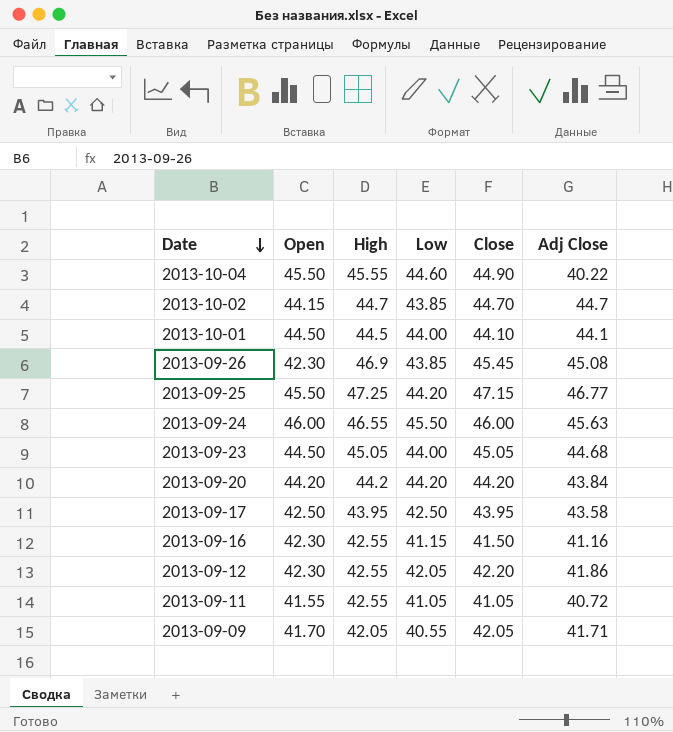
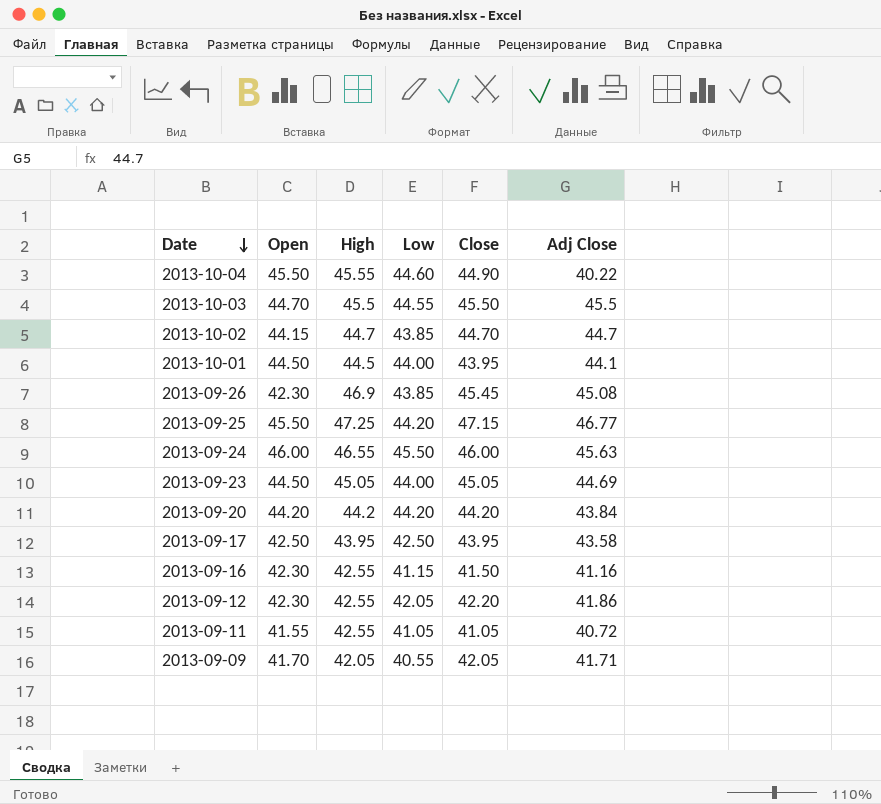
row 2013-10-03: none -> 44.70 | 45.5 | 44.55 | 45.50 | 45.5
2013-10-01 | Close: 44.10 -> 43.95
2013-09-23 | Adj Close: 44.68 -> 44.69

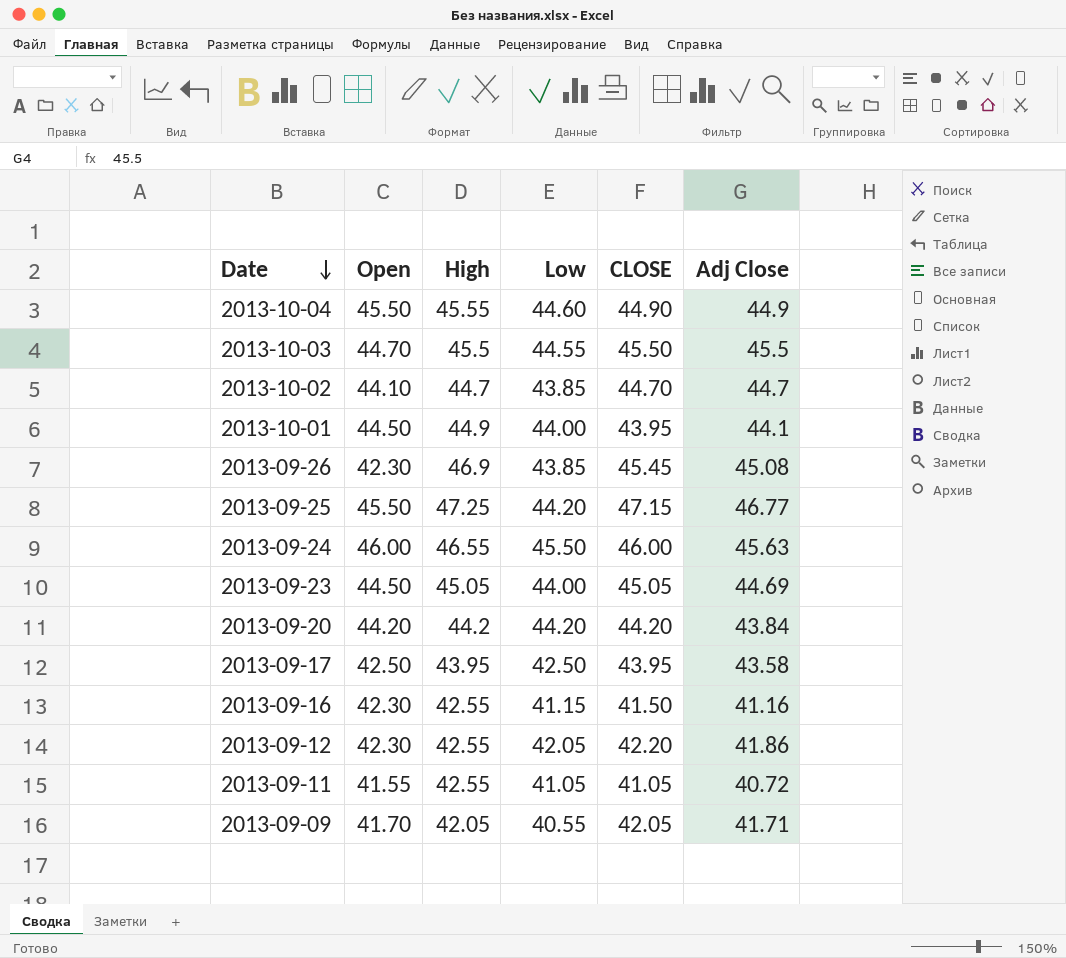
column name: Close -> CLOSE
2013-10-04 | Adj Close: 40.22 -> 44.9
2013-10-02 | Open: 44.15 -> 44.10
2013-10-01 | High: 44.5 -> 44.9

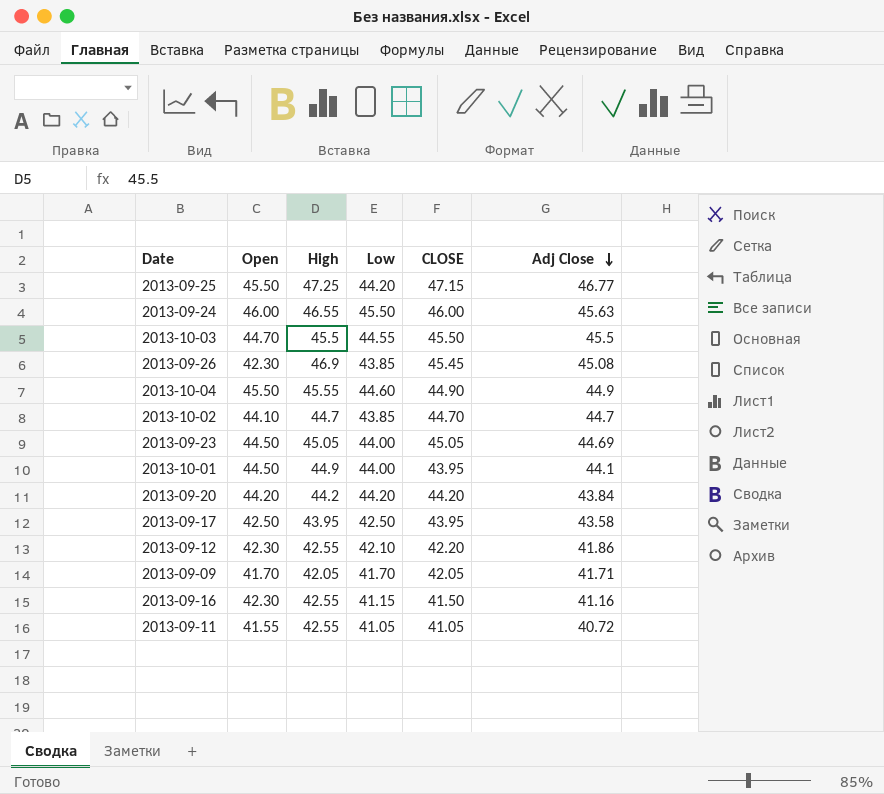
row order: Date descending -> Adj Close descending
2013-09-12 | Low: 42.05 -> 42.10
2013-09-09 | Low: 40.55 -> 41.70

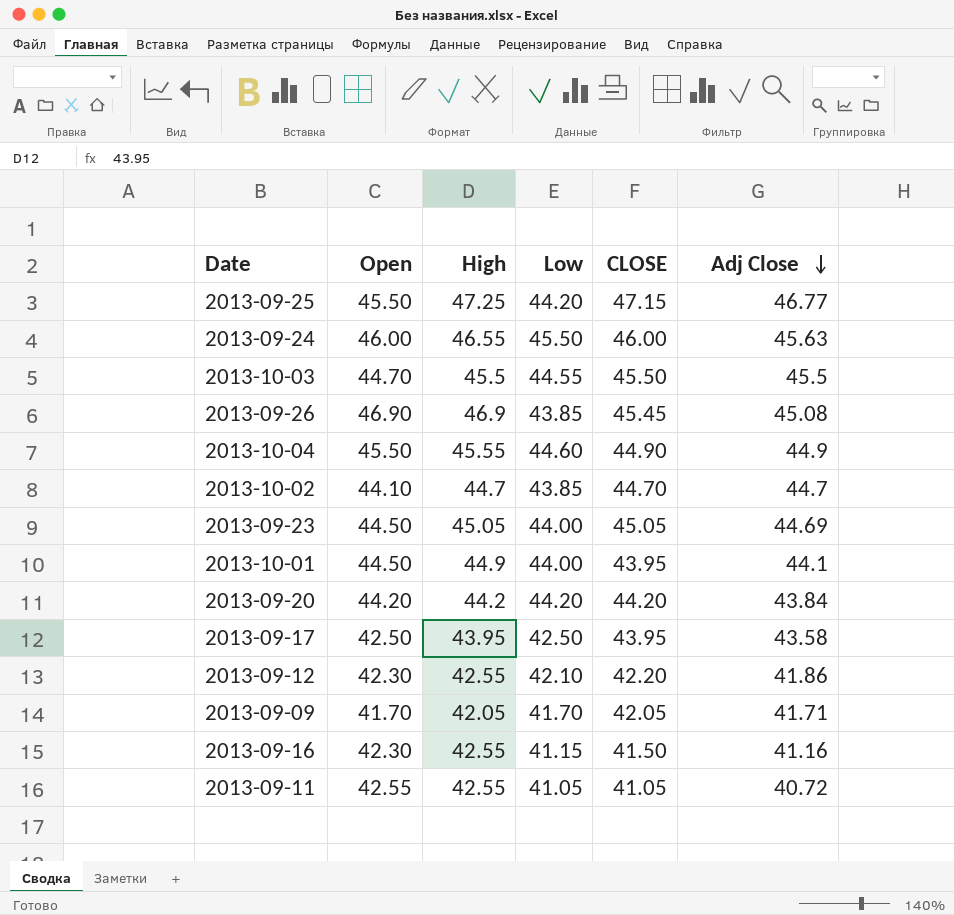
2013-09-26 | Open: 42.30 -> 46.90
2013-09-11 | Open: 41.55 -> 42.55

